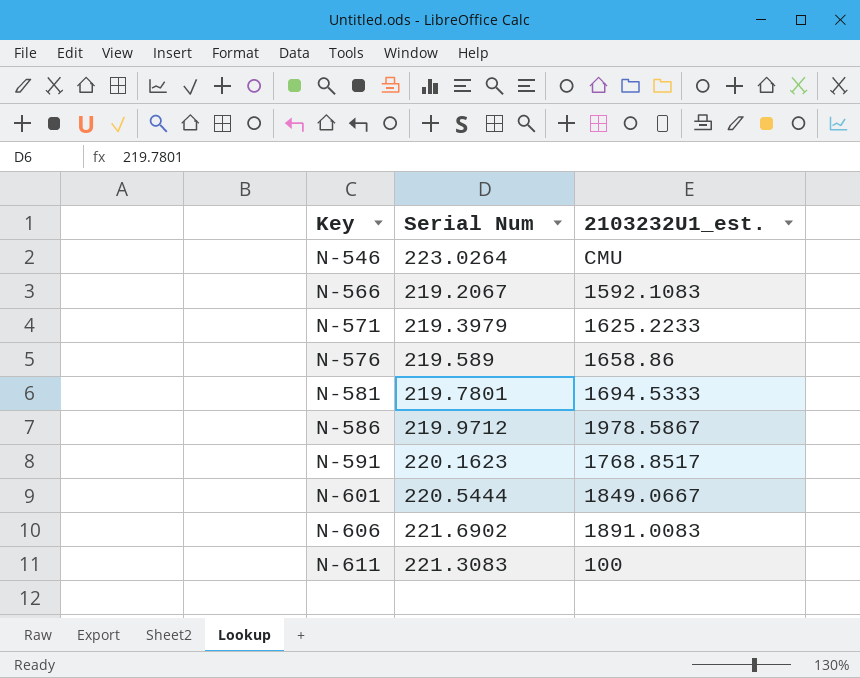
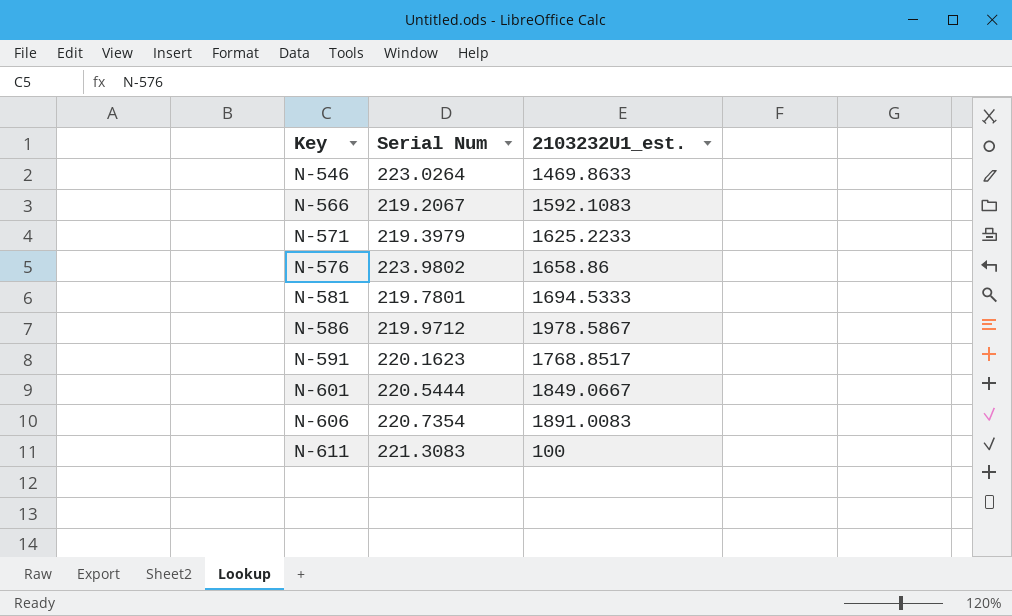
N-546 | 2103232U1_est.: CMU -> 1469.8633
N-576 | Serial Num: 219.589 -> 223.9802
N-606 | Serial Num: 221.6902 -> 220.7354

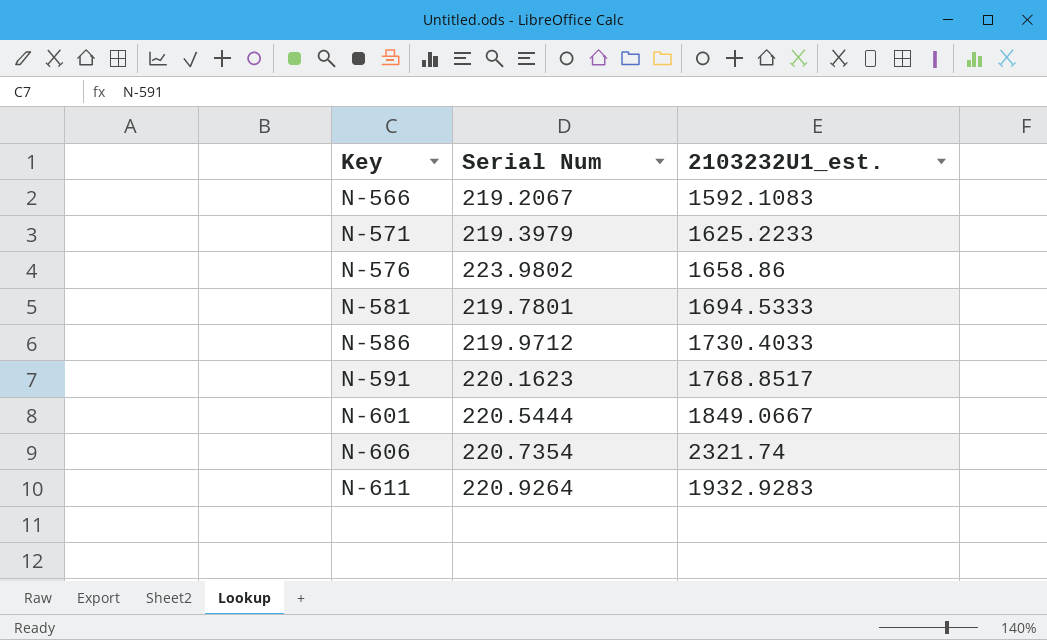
row N-546: 223.0264 | 1469.8633 -> none
N-586 | 2103232U1_est.: 1978.5867 -> 1730.4033
N-606 | 2103232U1_est.: 1891.0083 -> 2321.74
N-611 | Serial Num: 221.3083 -> 220.9264
N-611 | 2103232U1_est.: 100 -> 1932.9283

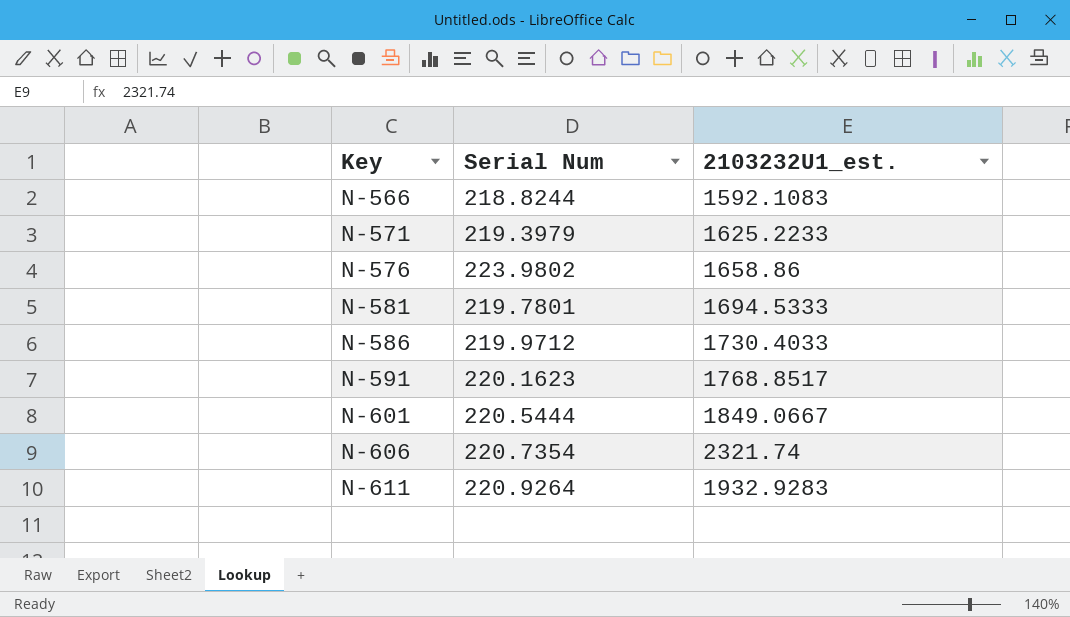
N-566 | Serial Num: 219.2067 -> 218.8244

